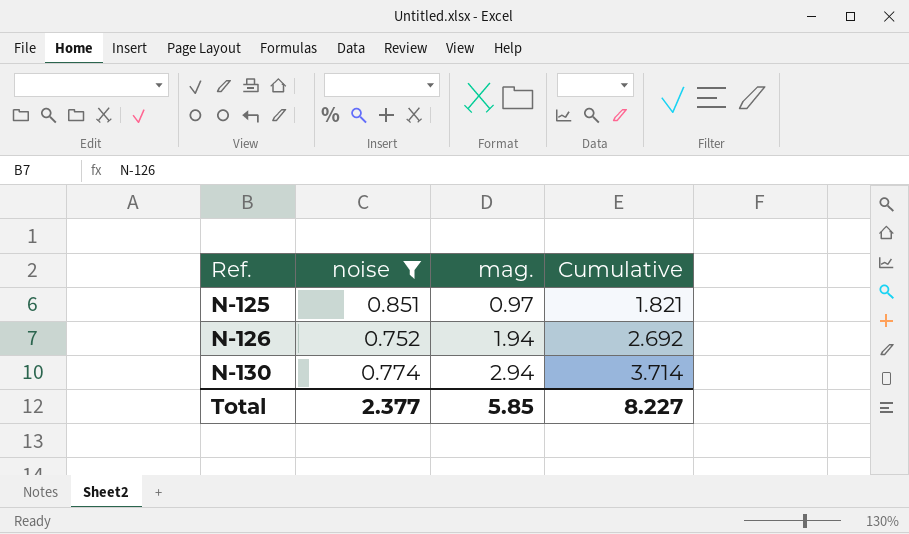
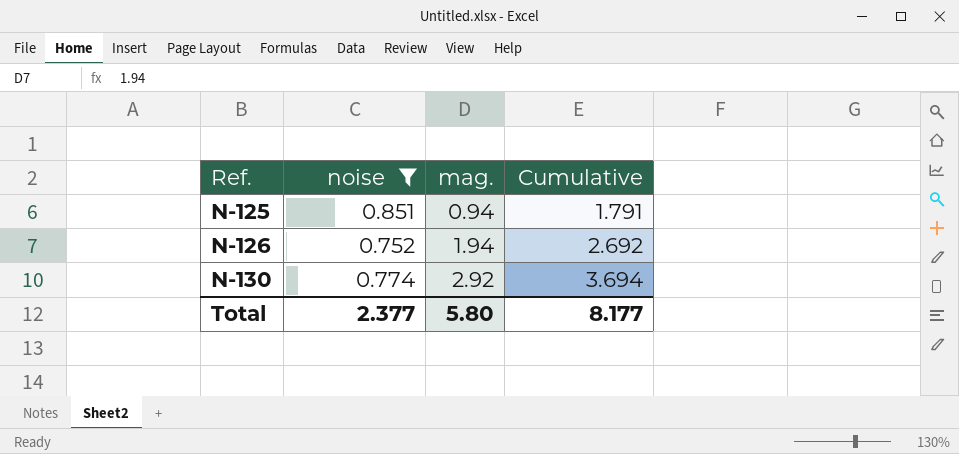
N-125 | mag.: 0.97 -> 0.94
N-125 | Cumulative: 1.821 -> 1.791
N-130 | mag.: 2.94 -> 2.92
N-130 | Cumulative: 3.714 -> 3.694
Total | mag.: 5.85 -> 5.80
Total | Cumulative: 8.227 -> 8.177

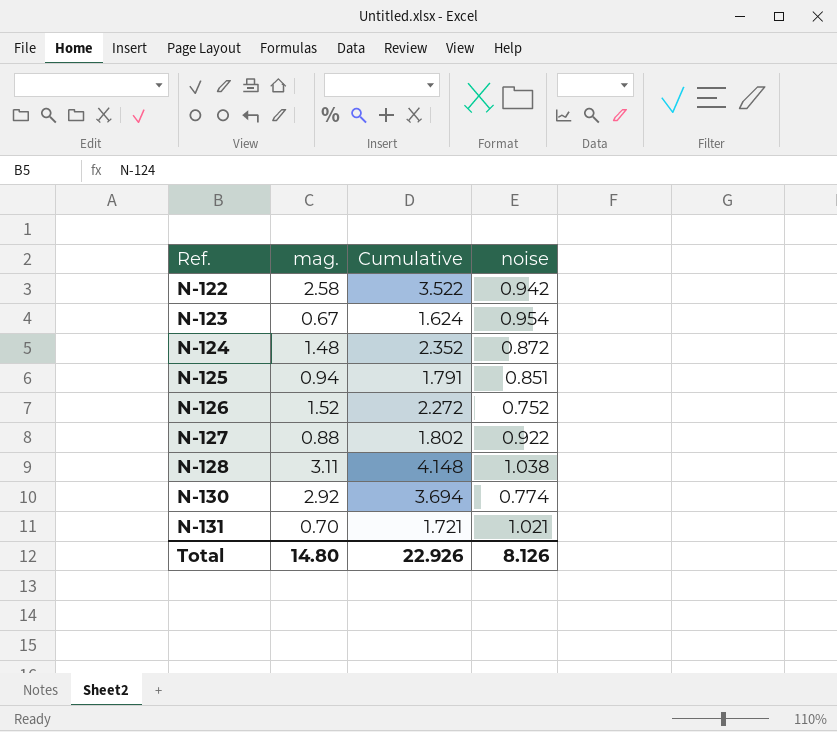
filter: noise <= 0.851 -> none
column noise | position: 2 -> 4
N-126 | mag.: 1.94 -> 1.52
N-126 | Cumulative: 2.692 -> 2.272
Total | mag.: 5.80 -> 14.80
Total | Cumulative: 8.177 -> 22.926
Total | noise: 2.377 -> 8.126

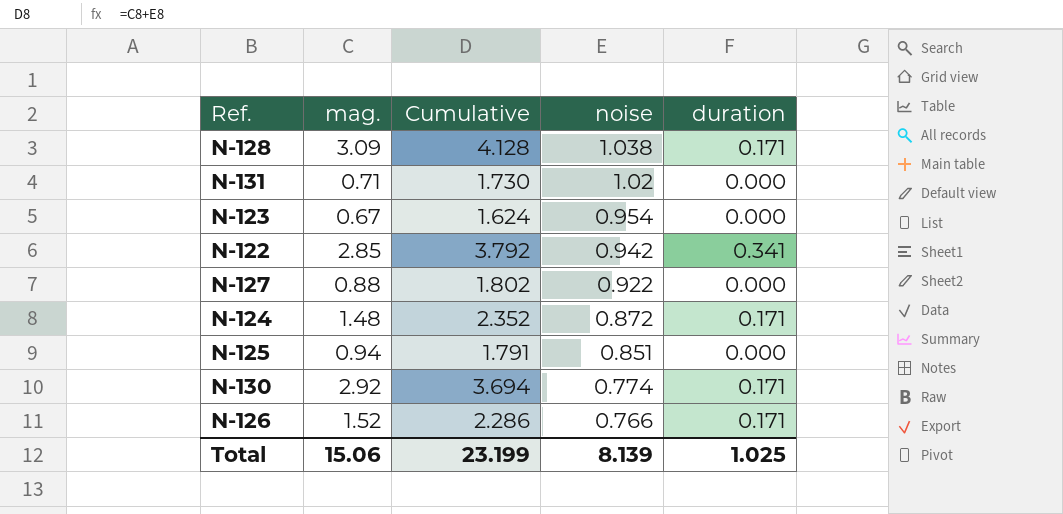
row order: Ref. ascending -> noise descending
column duration | position: none -> 5
N-128 | mag.: 3.11 -> 3.09
N-128 | Cumulative: 4.148 -> 4.128
N-131 | mag.: 0.70 -> 0.71
N-131 | Cumulative: 1.721 -> 1.730
N-131 | noise: 1.021 -> 1.02
N-122 | mag.: 2.58 -> 2.85
N-122 | Cumulative: 3.522 -> 3.792
N-126 | Cumulative: 2.272 -> 2.286
N-126 | noise: 0.752 -> 0.766
Total | mag.: 14.80 -> 15.06
Total | Cumulative: 22.926 -> 23.199
Total | noise: 8.126 -> 8.139

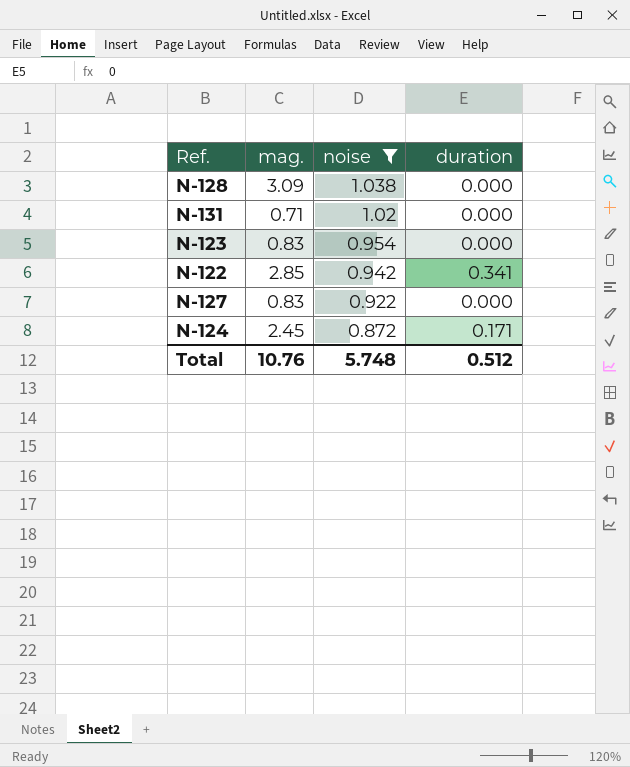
filter: none -> noise >= 0.872
column Cumulative | formula: [mag.] + [noise] -> none
N-128 | duration: 0.171 -> 0.000
N-123 | mag.: 0.67 -> 0.83
N-127 | mag.: 0.88 -> 0.83
N-124 | mag.: 1.48 -> 2.45
Total | mag.: 15.06 -> 10.76
Total | noise: 8.139 -> 5.748
Total | duration: 1.025 -> 0.512

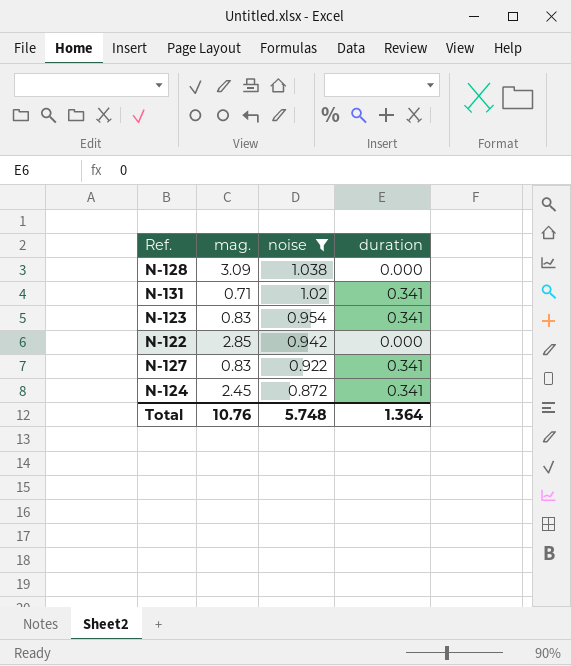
N-131 | duration: 0.000 -> 0.341
N-123 | duration: 0.000 -> 0.341
N-122 | duration: 0.341 -> 0.000
N-127 | duration: 0.000 -> 0.341
N-124 | duration: 0.171 -> 0.341
Total | duration: 0.512 -> 1.364

